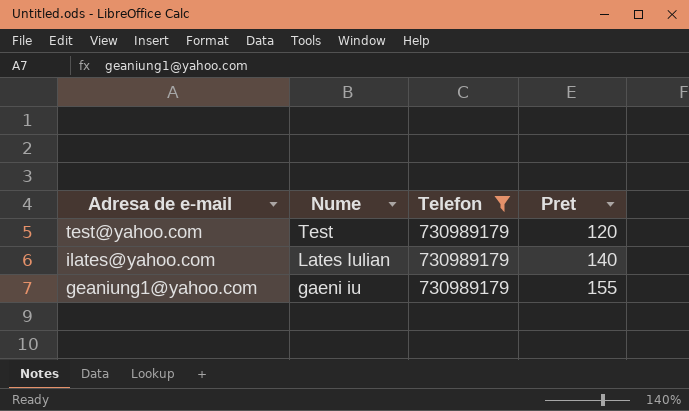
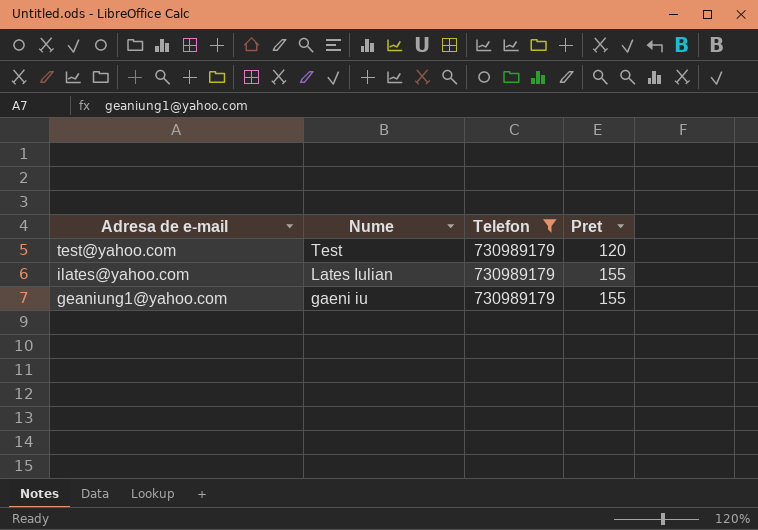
ilates@yahoo.com | Pret: 140 -> 155

